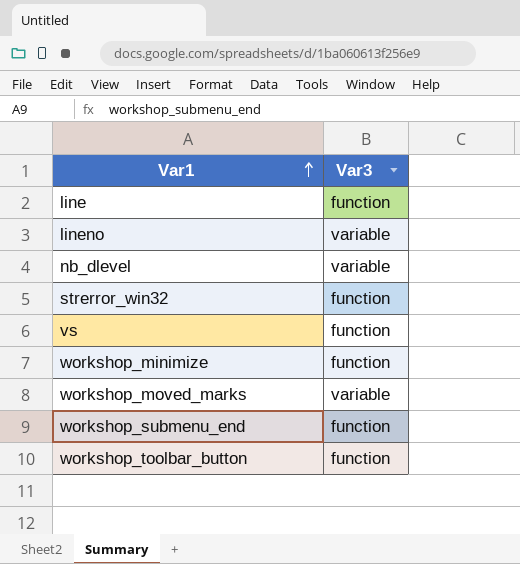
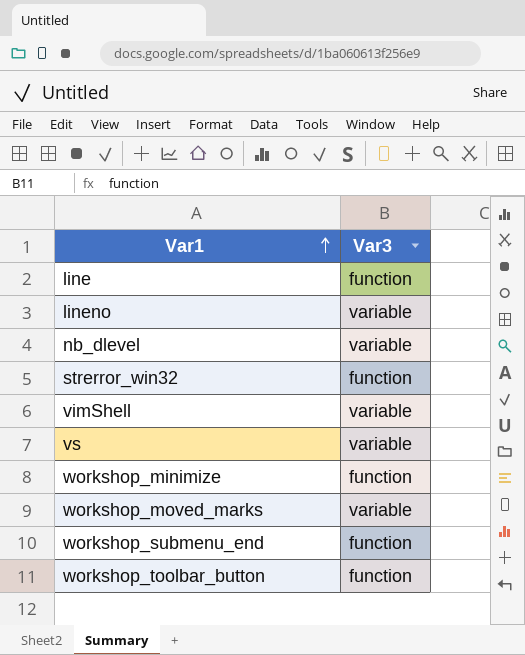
row vimShell: none -> variable
vs | Var3: function -> variable

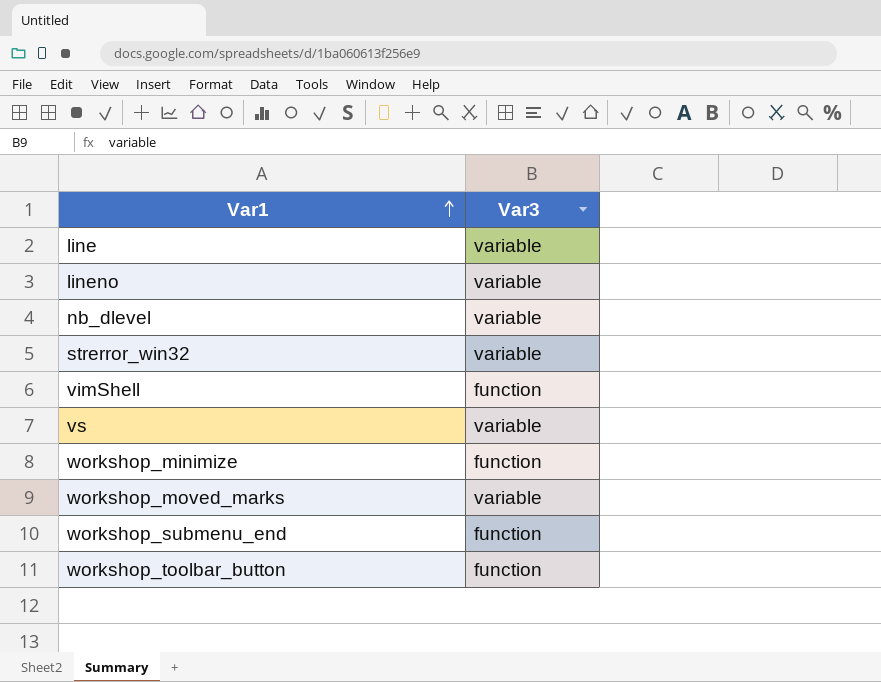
line | Var3: function -> variable
strerror_win32 | Var3: function -> variable
vimShell | Var3: variable -> function

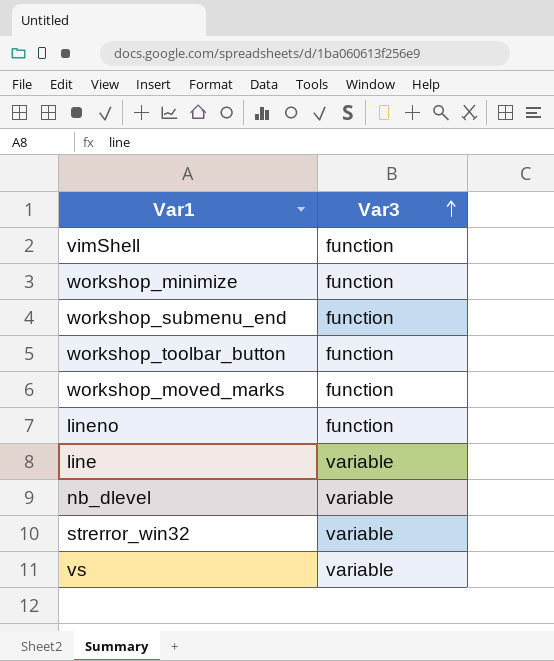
row order: Var1 ascending -> Var3 ascending
workshop_moved_marks | Var3: variable -> function
lineno | Var3: variable -> function

